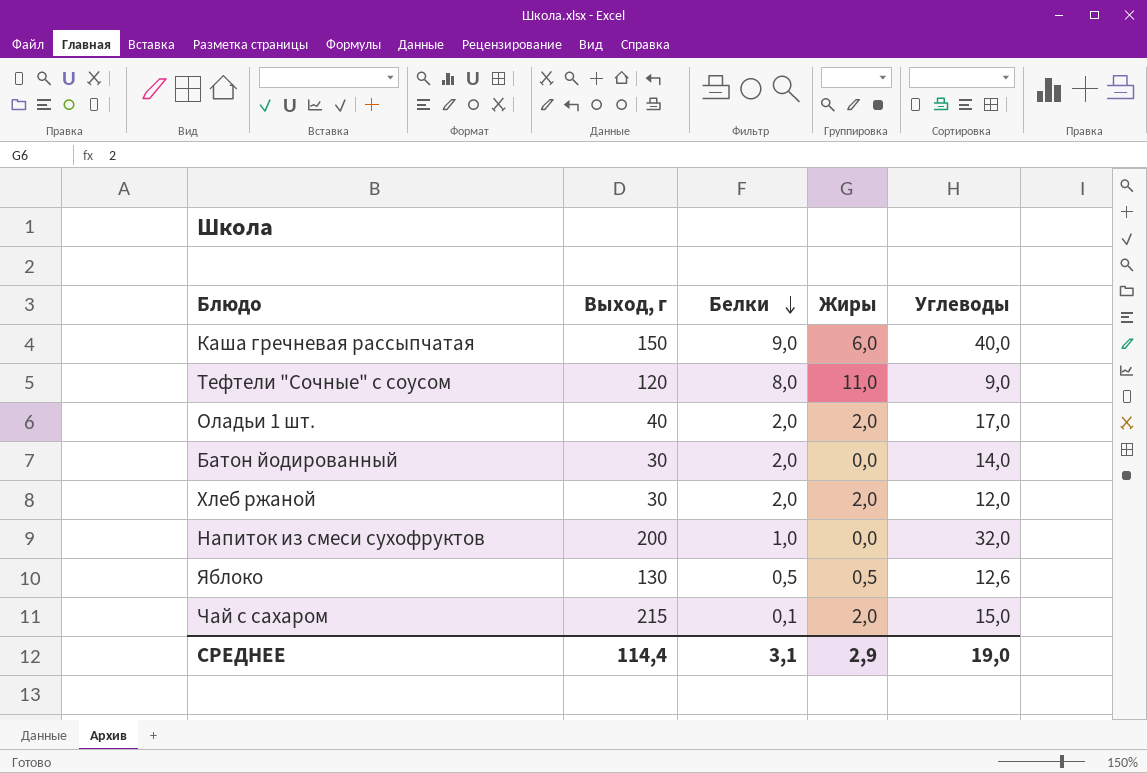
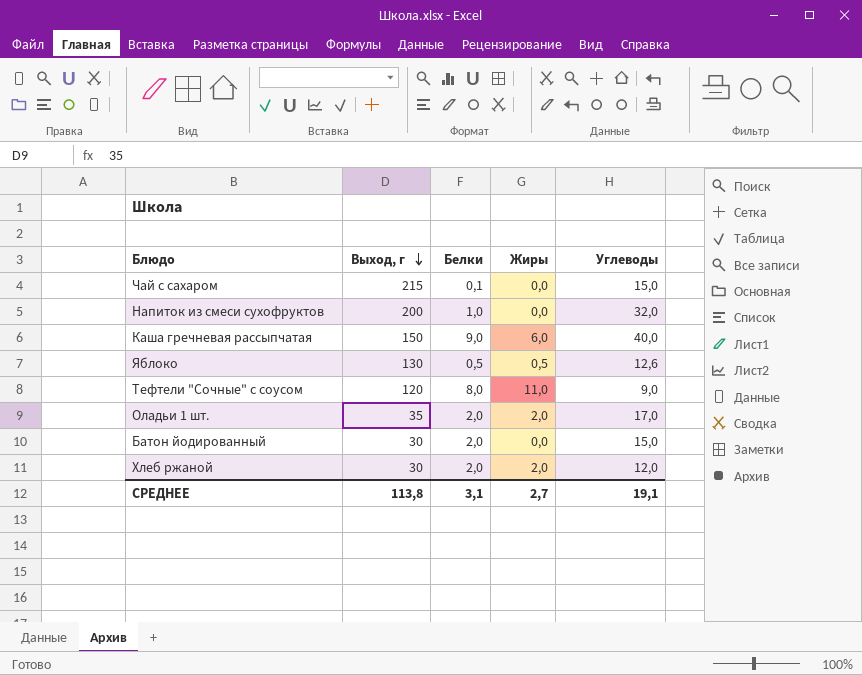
row order: Белки descending -> Выход, г descending
Чай с сахаром | Жиры: 2,0 -> 0,0
Оладьи 1 шт. | Выход, г: 40 -> 35
Батон йодированный | Углеводы: 14,0 -> 15,0
СРЕДНЕЕ | Выход, г: 114,4 -> 113,8
СРЕДНЕЕ | Жиры: 2,9 -> 2,7
СРЕДНЕЕ | Углеводы: 19,0 -> 19,1

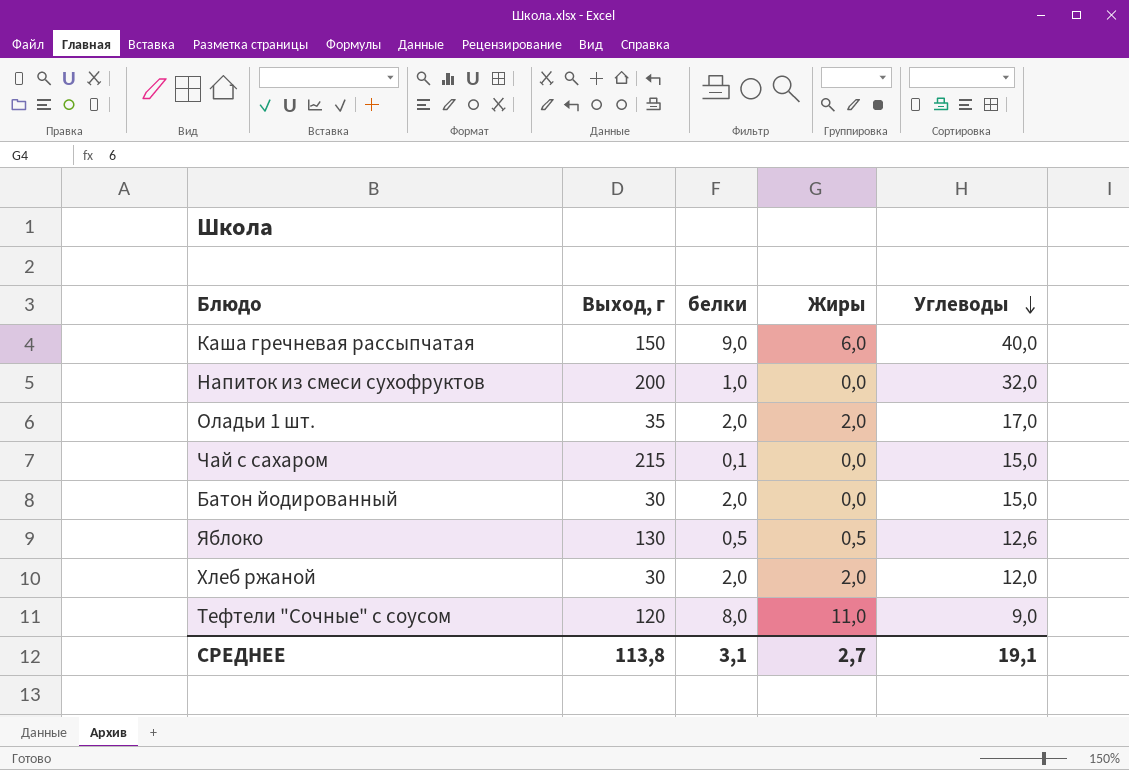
row order: Выход, г descending -> Углеводы descending
column name: Белки -> белки

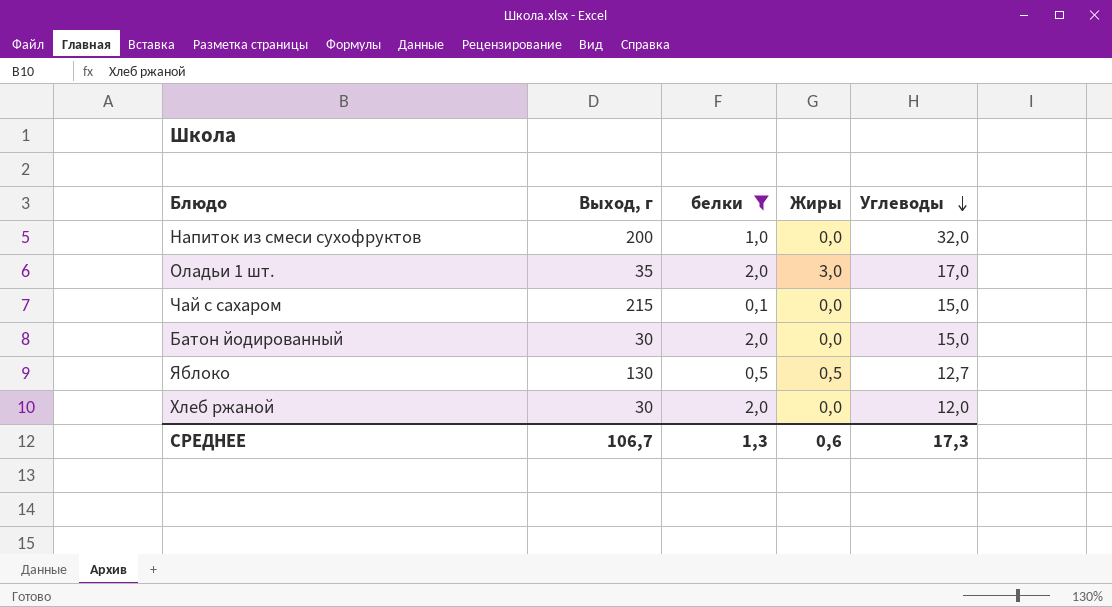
filter: none -> белки <= 2,0
Оладьи 1 шт. | Жиры: 2,0 -> 3,0
Яблоко | Углеводы: 12,6 -> 12,7
Хлеб ржаной | Жиры: 2,0 -> 0,0
СРЕДНЕЕ | Выход, г: 113,8 -> 106,7
СРЕДНЕЕ | белки: 3,1 -> 1,3
СРЕДНЕЕ | Жиры: 2,7 -> 0,6
СРЕДНЕЕ | Углеводы: 19,1 -> 17,3

